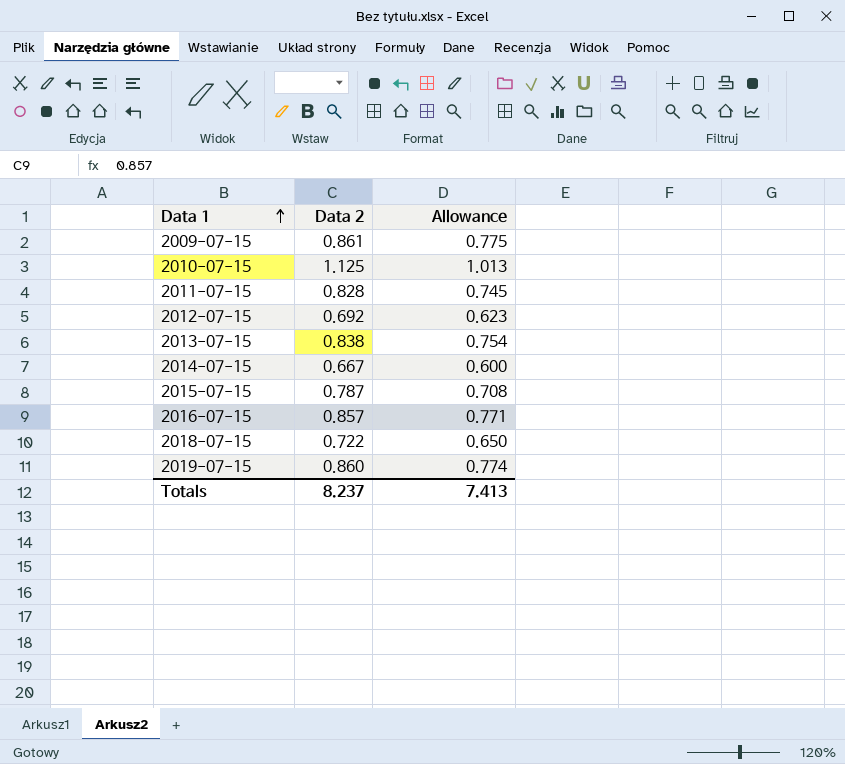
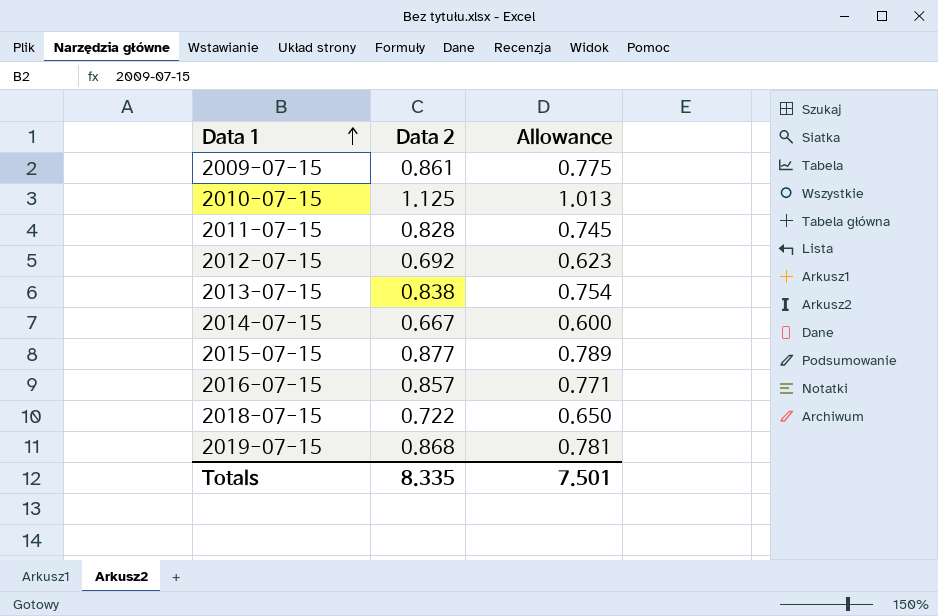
2015-07-15 | Data 2: 0.787 -> 0.877
2015-07-15 | Allowance: 0.708 -> 0.789
2019-07-15 | Data 2: 0.860 -> 0.868
2019-07-15 | Allowance: 0.774 -> 0.781
Totals | Data 2: 8.237 -> 8.335
Totals | Allowance: 7.413 -> 7.501

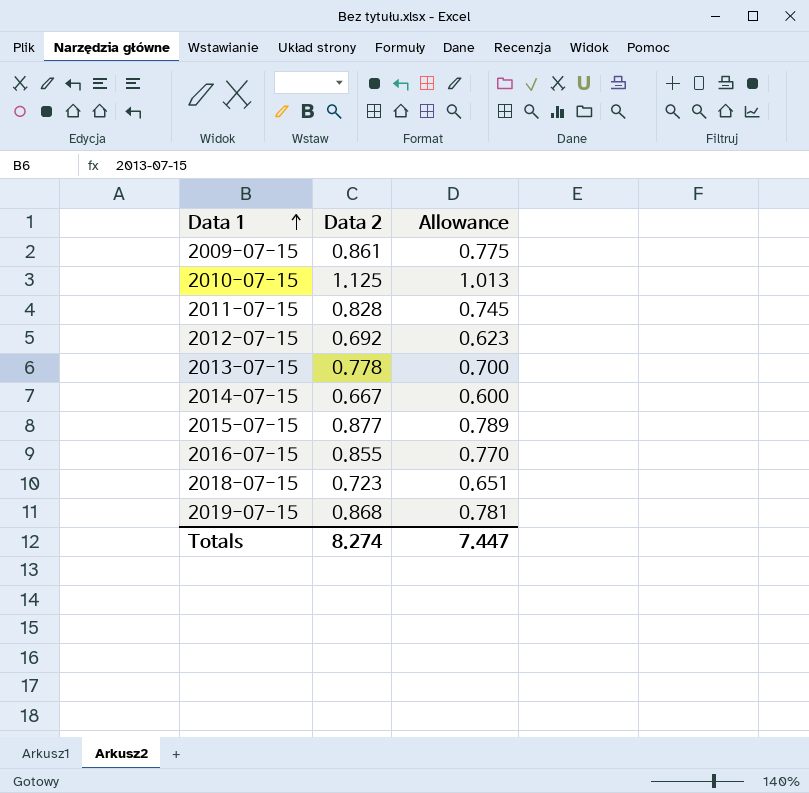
2013-07-15 | Data 2: 0.838 -> 0.778
2013-07-15 | Allowance: 0.754 -> 0.700
2016-07-15 | Data 2: 0.857 -> 0.855
2016-07-15 | Allowance: 0.771 -> 0.770
2018-07-15 | Data 2: 0.722 -> 0.723
2018-07-15 | Allowance: 0.650 -> 0.651
Totals | Data 2: 8.335 -> 8.274
Totals | Allowance: 7.501 -> 7.447

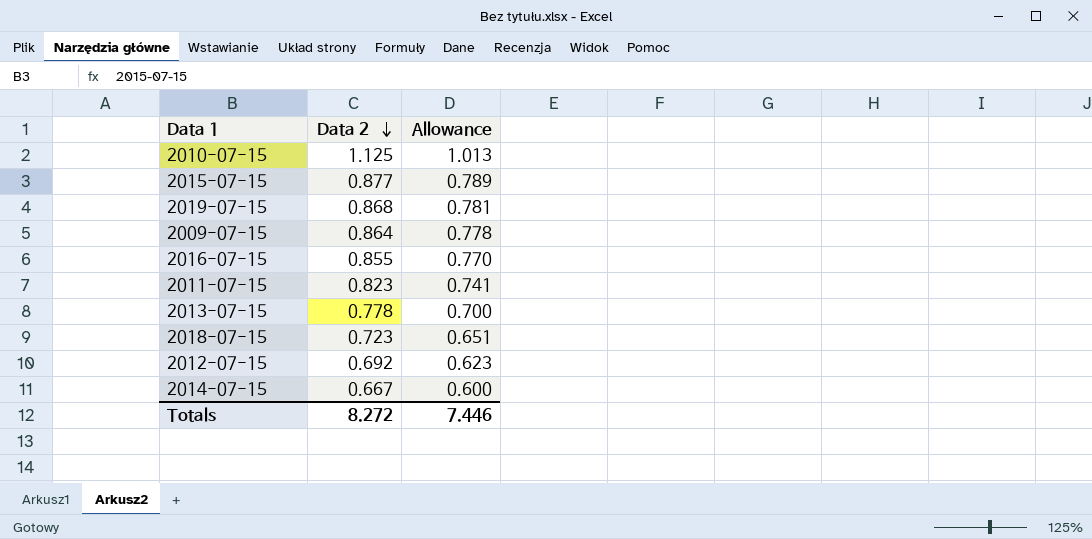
row order: Data 1 ascending -> Data 2 descending
2009-07-15 | Data 2: 0.861 -> 0.864
2009-07-15 | Allowance: 0.775 -> 0.778
2011-07-15 | Data 2: 0.828 -> 0.823
2011-07-15 | Allowance: 0.745 -> 0.741
Totals | Data 2: 8.274 -> 8.272
Totals | Allowance: 7.447 -> 7.446

